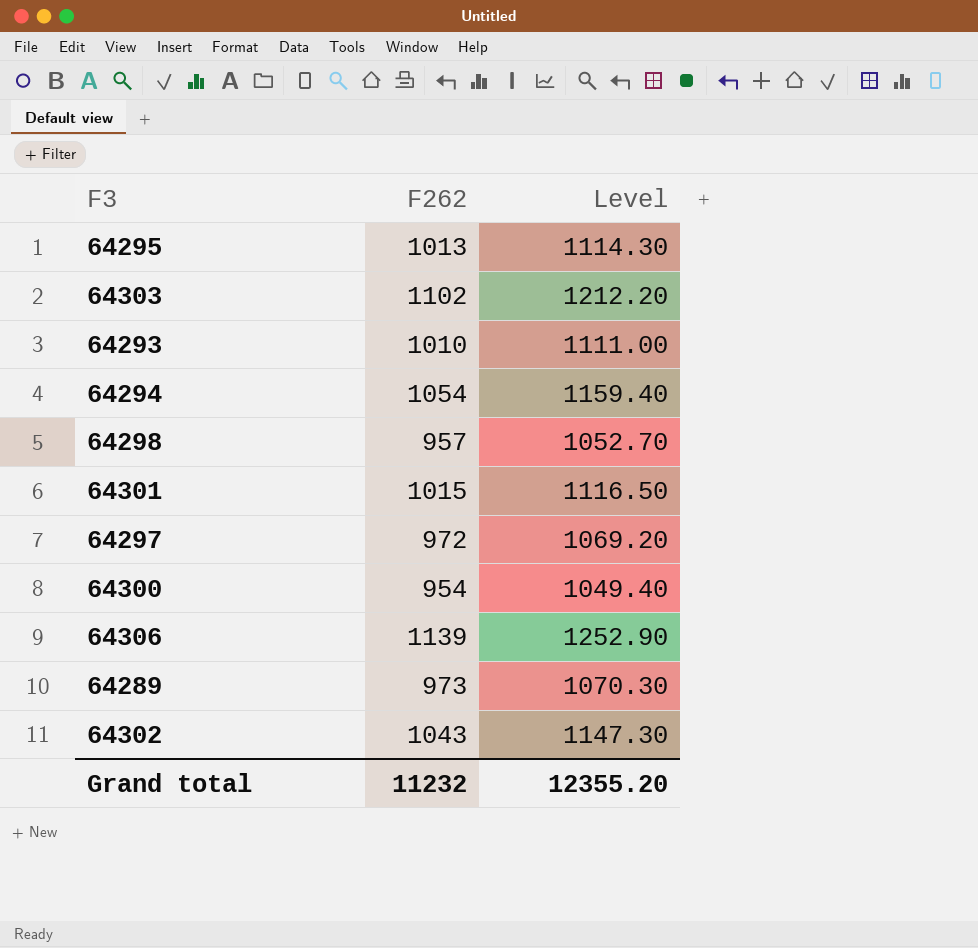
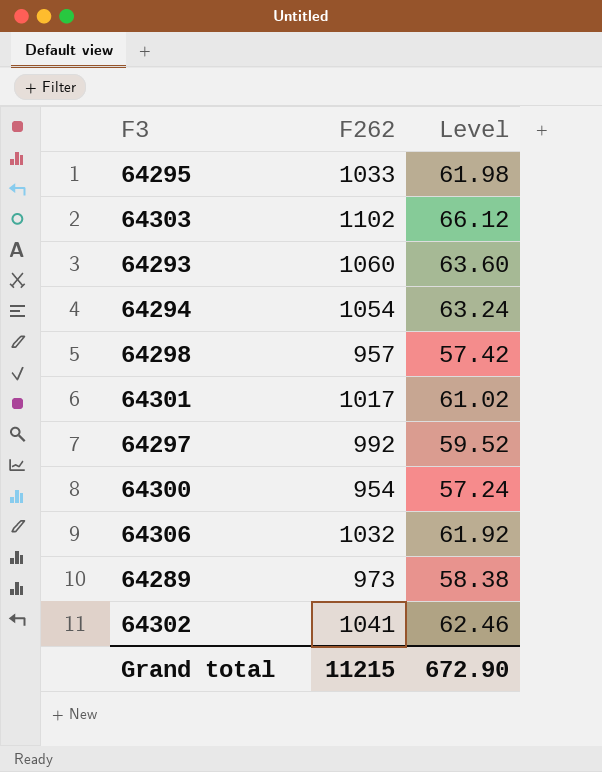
column Level | formula: [F262] * 1.1 -> [F262] * 0.06
64295 | F262: 1013 -> 1033
64293 | F262: 1010 -> 1060
64301 | F262: 1015 -> 1017
64297 | F262: 972 -> 992
64306 | F262: 1139 -> 1032
64302 | F262: 1043 -> 1041
Grand total | F262: 11232 -> 11215
Grand total | Level: 12355.20 -> 672.90

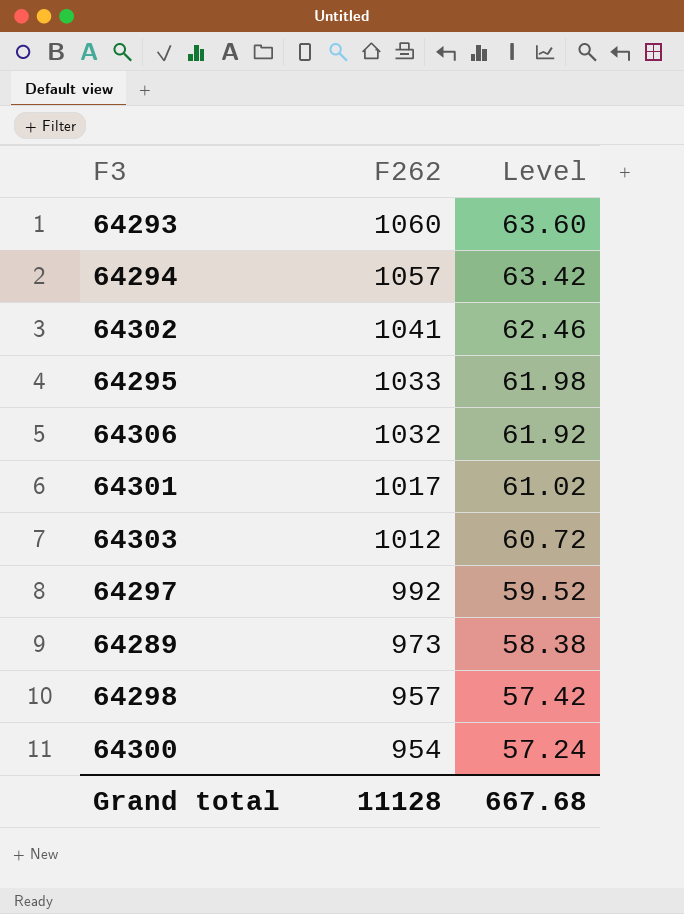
row order: none -> F262 descending
64294 | F262: 1054 -> 1057
64294 | Level: 63.24 -> 63.42
64303 | F262: 1102 -> 1012
64303 | Level: 66.12 -> 60.72
Grand total | F262: 11215 -> 11128
Grand total | Level: 672.90 -> 667.68

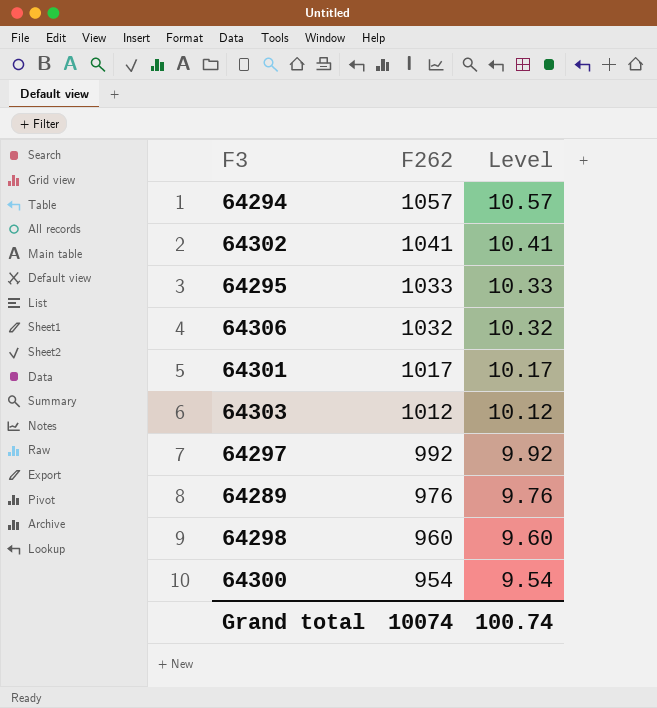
column Level | formula: [F262] * 0.06 -> [F262] * 0.01
row 64293: 1060 | 63.60 -> none
64289 | F262: 973 -> 976
64298 | F262: 957 -> 960
Grand total | F262: 11128 -> 10074
Grand total | Level: 667.68 -> 100.74

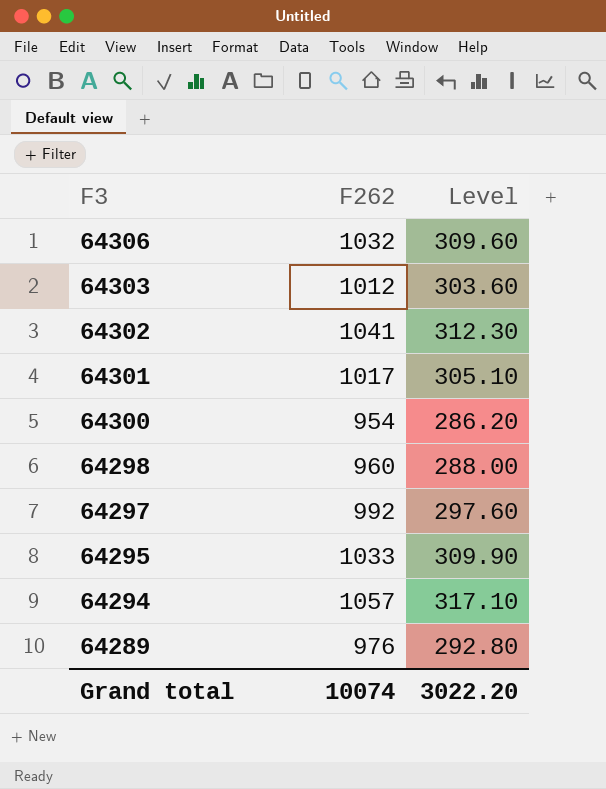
row order: F262 descending -> F3 descending
column Level | formula: [F262] * 0.01 -> [F262] * 0.3
Grand total | Level: 100.74 -> 3022.20

